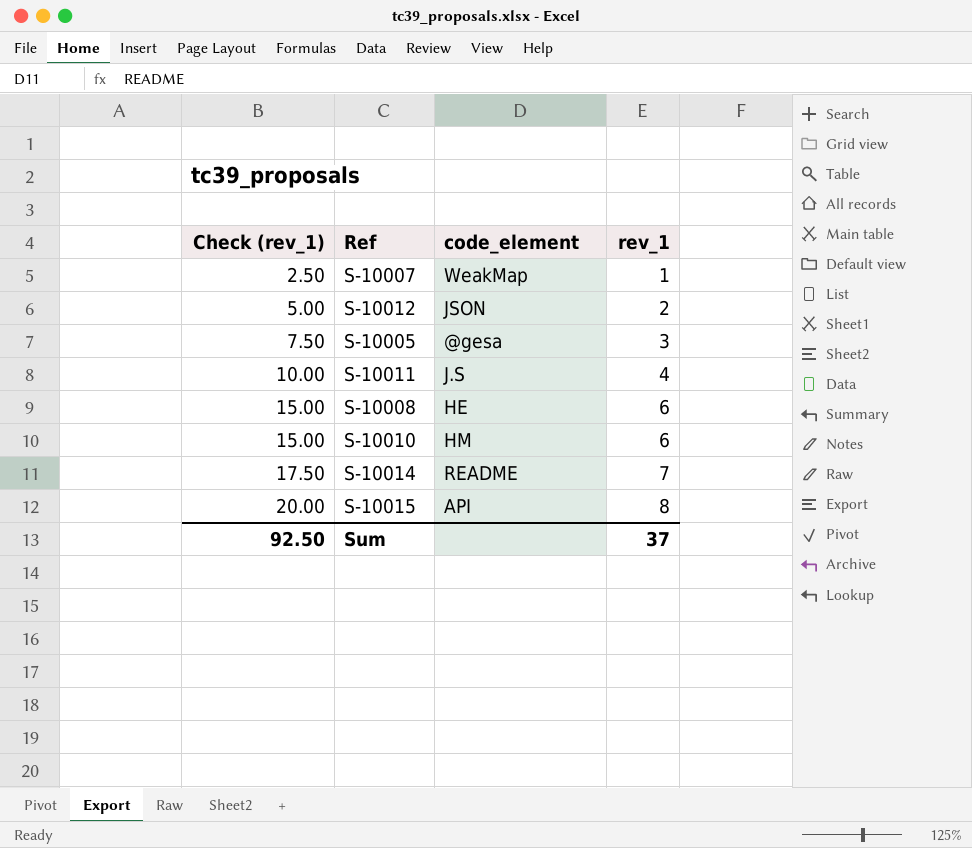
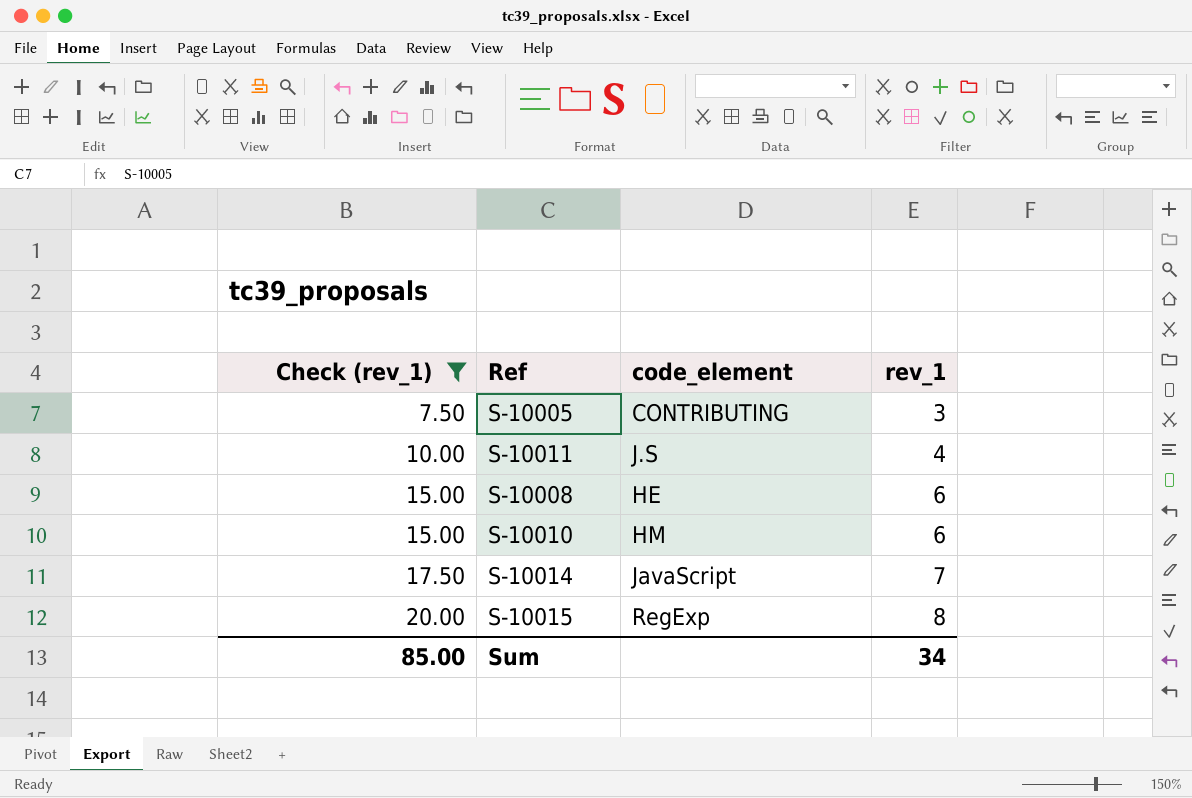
filter: none -> Check (rev_1) >= 7.50
S-10005 | code_element: @gesa -> CONTRIBUTING
S-10014 | code_element: README -> JavaScript
S-10015 | code_element: API -> RegExp
Sum | Check (rev_1): 92.50 -> 85.00
Sum | rev_1: 37 -> 34

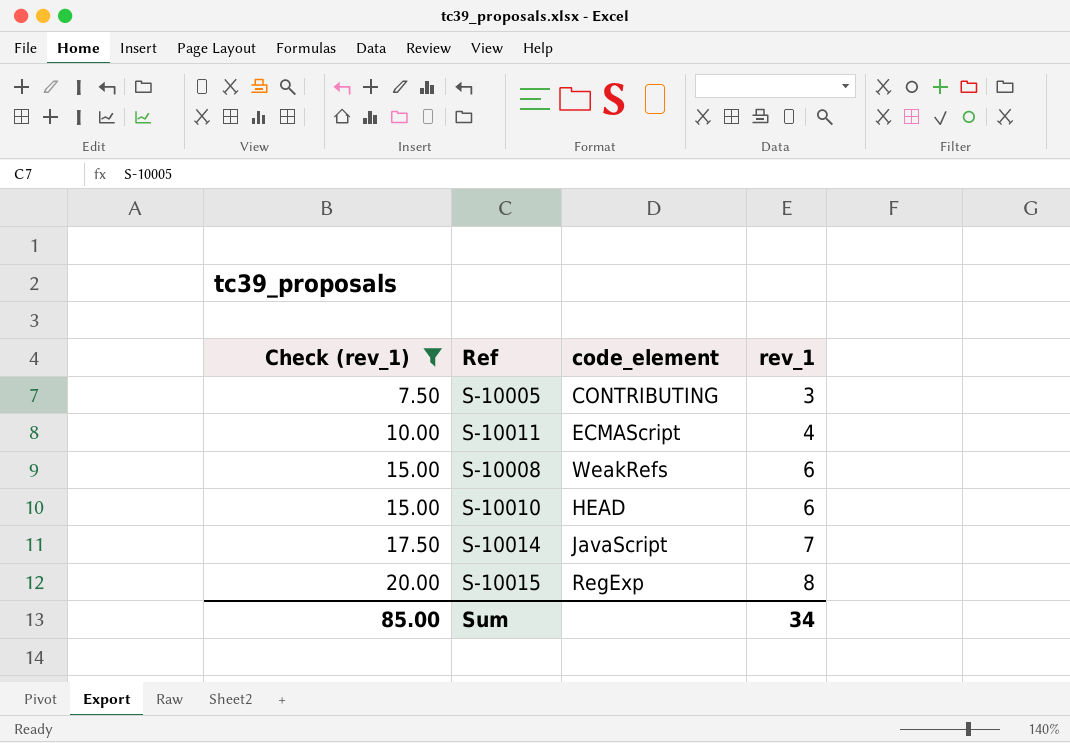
S-10011 | code_element: J.S -> ECMAScript
S-10008 | code_element: HE -> WeakRefs
S-10010 | code_element: HM -> HEAD

